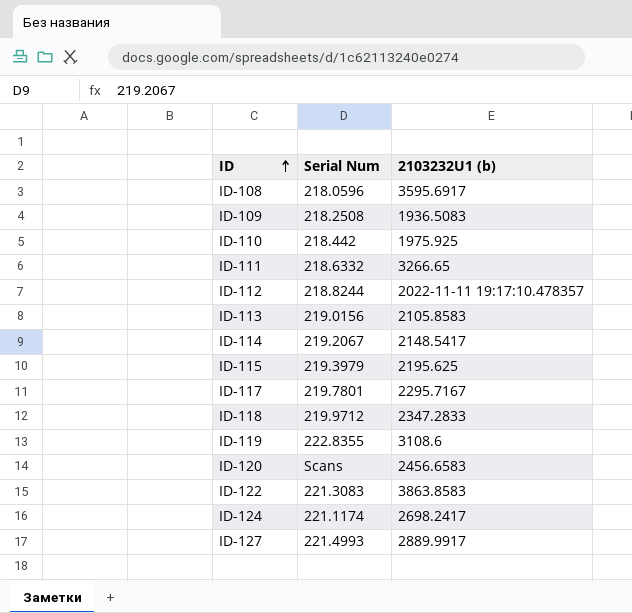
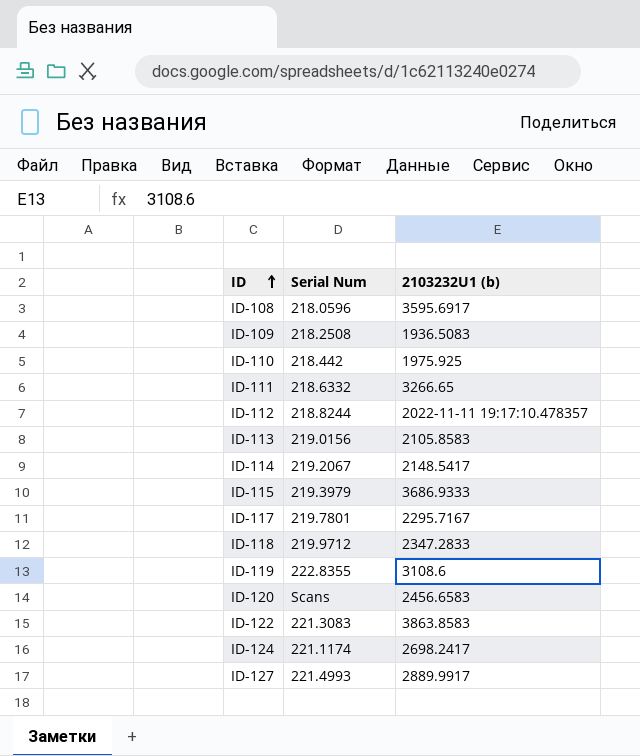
ID-115 | 2103232U1 (b): 2195.625 -> 3686.9333

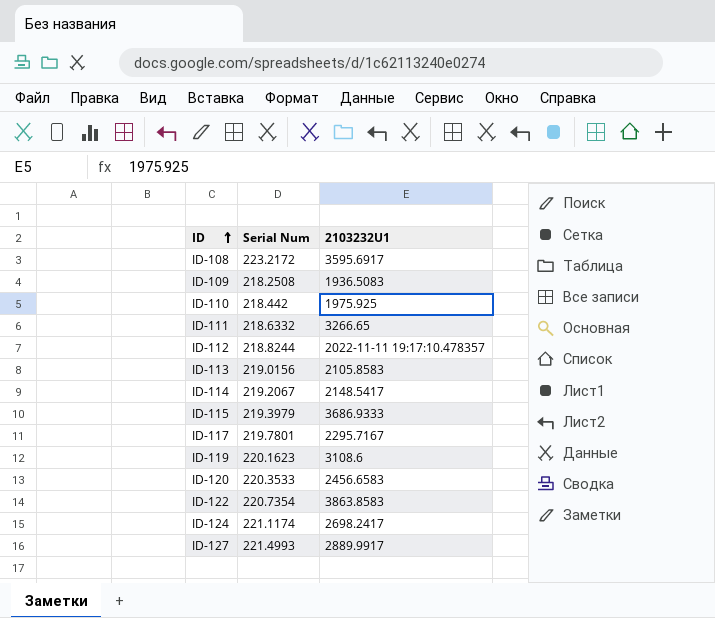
column name: 2103232U1 (b) -> 2103232U1
row ID-118: 219.9712 | 2347.2833 -> none
ID-108 | Serial Num: 218.0596 -> 223.2172
ID-119 | Serial Num: 222.8355 -> 220.1623
ID-120 | Serial Num: Scans -> 220.3533
ID-122 | Serial Num: 221.3083 -> 220.7354

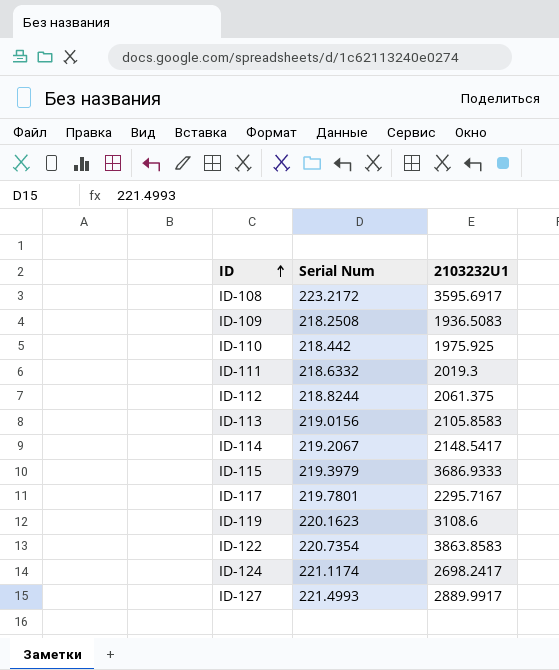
row ID-120: 220.3533 | 2456.6583 -> none
ID-111 | 2103232U1: 3266.65 -> 2019.3
ID-112 | 2103232U1: 2022-11-11 19:17:10.478357 -> 2061.375

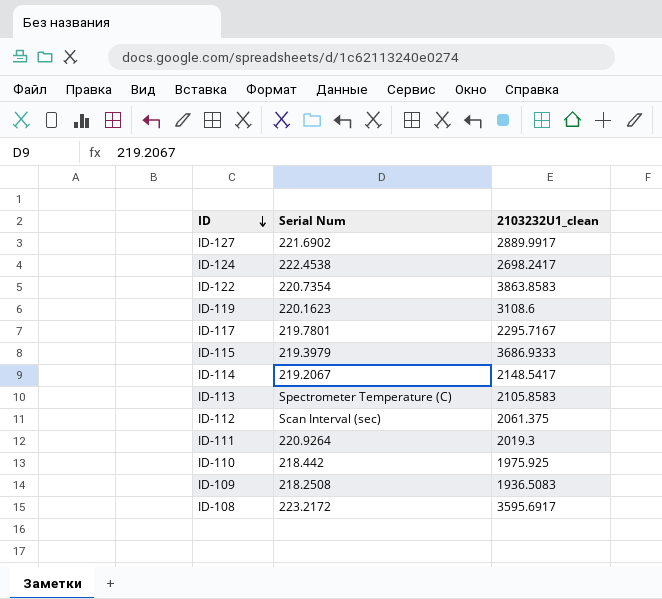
row order: ID ascending -> ID descending
column name: 2103232U1 -> 2103232U1_clean
ID-127 | Serial Num: 221.4993 -> 221.6902
ID-124 | Serial Num: 221.1174 -> 222.4538
ID-113 | Serial Num: 219.0156 -> Spectrometer Temperature (C)
ID-112 | Serial Num: 218.8244 -> Scan Interval (sec)
ID-111 | Serial Num: 218.6332 -> 220.9264

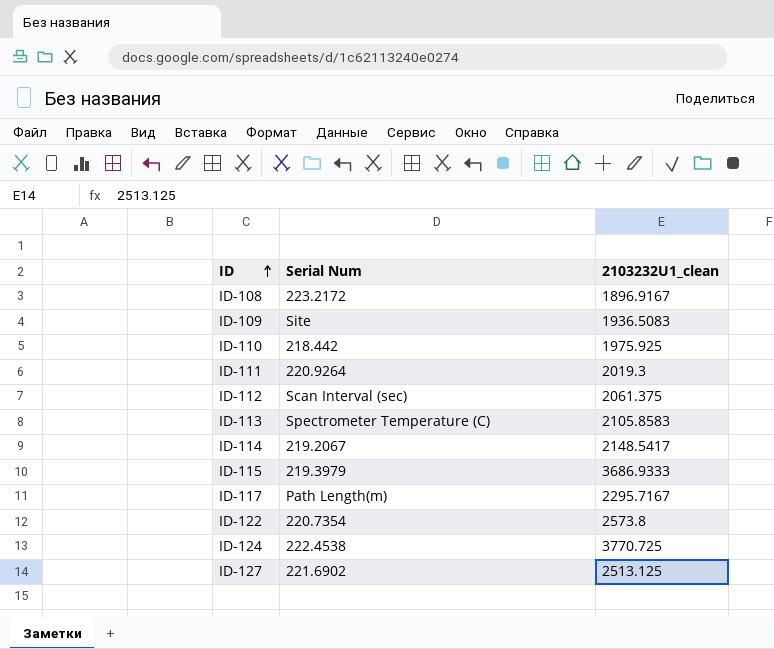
row order: ID descending -> ID ascending
row ID-119: 220.1623 | 3108.6 -> none
ID-108 | 2103232U1_clean: 3595.6917 -> 1896.9167
ID-109 | Serial Num: 218.2508 -> Site
ID-117 | Serial Num: 219.7801 -> Path Length(m)
ID-122 | 2103232U1_clean: 3863.8583 -> 2573.8
ID-124 | 2103232U1_clean: 2698.2417 -> 3770.725
ID-127 | 2103232U1_clean: 2889.9917 -> 2513.125

